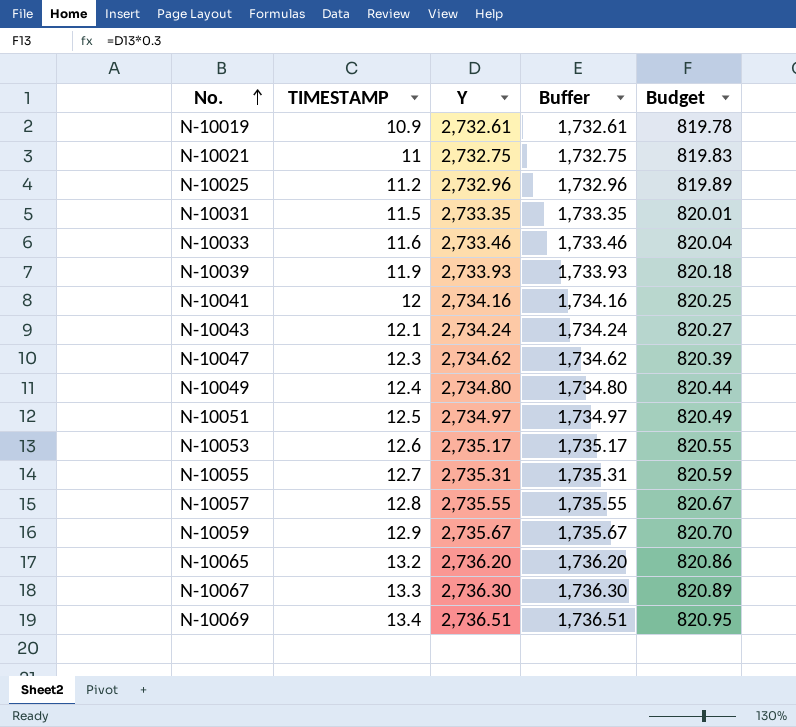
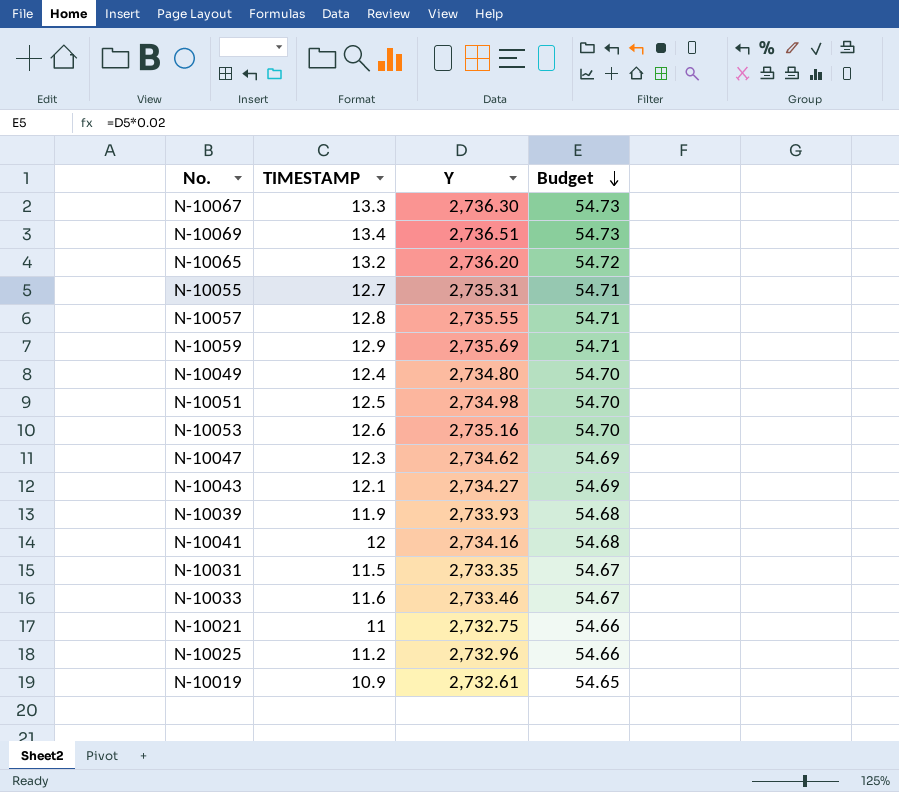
row order: No. ascending -> Budget descending
column Buffer | formula: [Y] - 1000 -> none
column Budget | formula: [Y] * 0.3 -> [Y] * 0.02
N-10059 | Y: 2,735.67 -> 2,735.69
N-10051 | Y: 2,734.97 -> 2,734.98
N-10053 | Y: 2,735.17 -> 2,735.16
N-10043 | Y: 2,734.24 -> 2,734.27

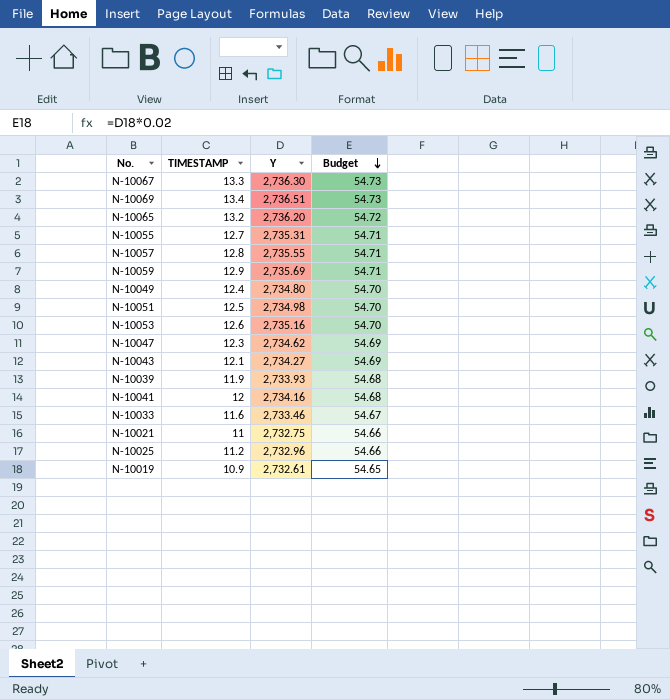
row N-10031: 11.5 | 2,733.35 | 54.67 -> none

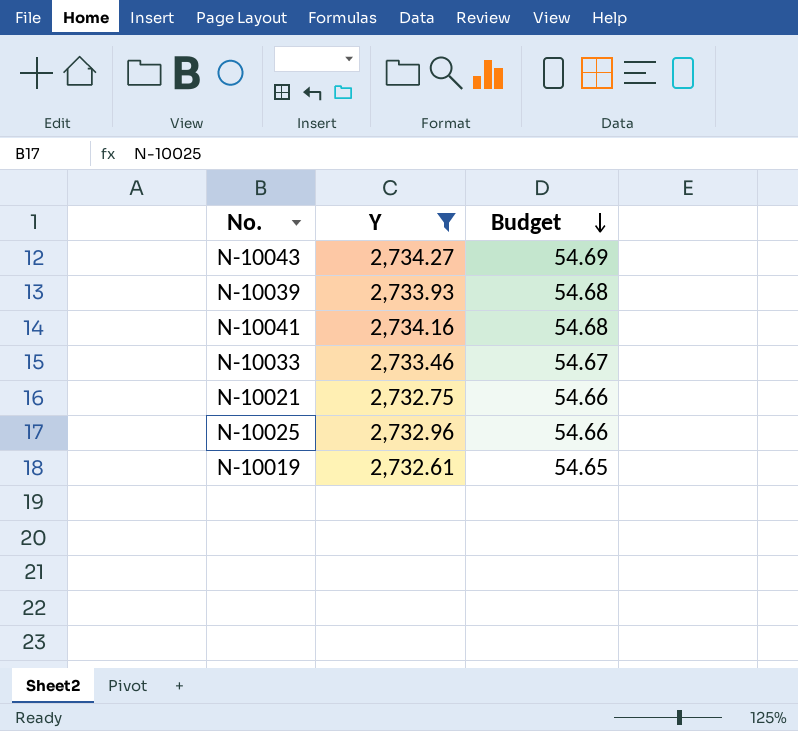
filter: none -> Y <= 2,734.27
column TIMESTAMP | position: 2 -> none

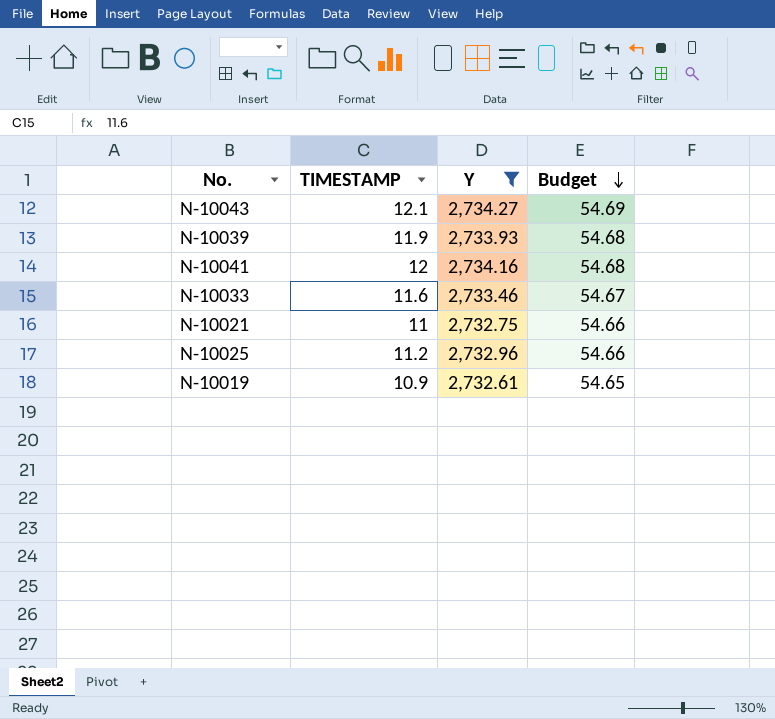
column TIMESTAMP | position: none -> 2

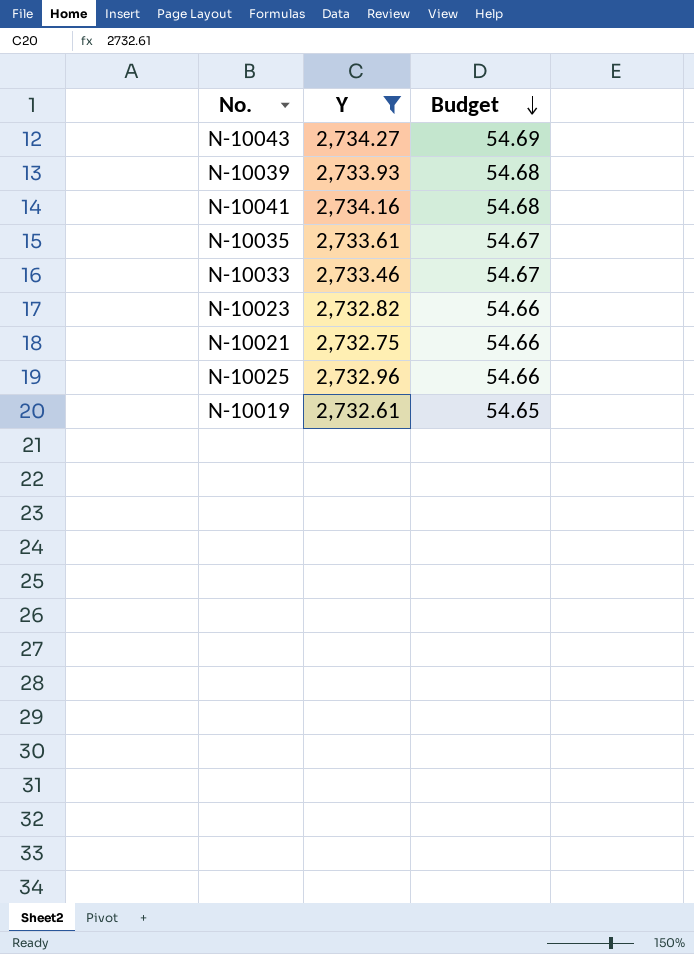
column TIMESTAMP | position: 2 -> none
row N-10035: none -> 2,733.61 | 54.67
row N-10023: none -> 2,732.82 | 54.66

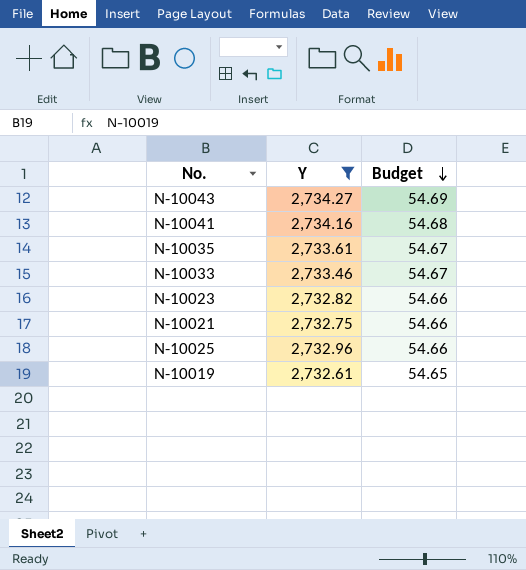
row N-10039: 2,733.93 | 54.68 -> none

